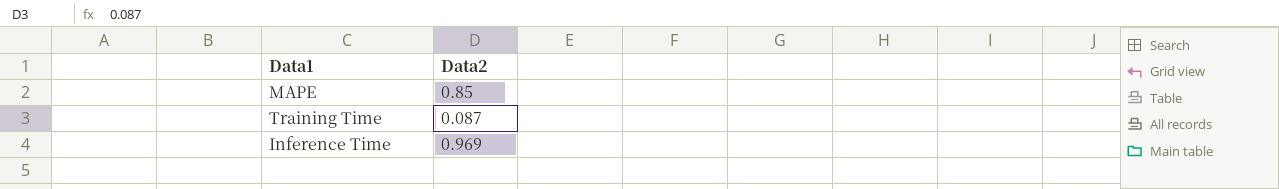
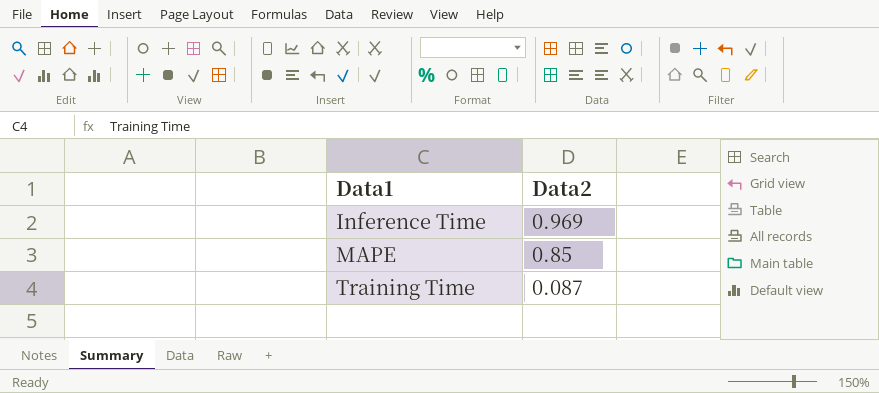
row order: none -> Data1 ascending

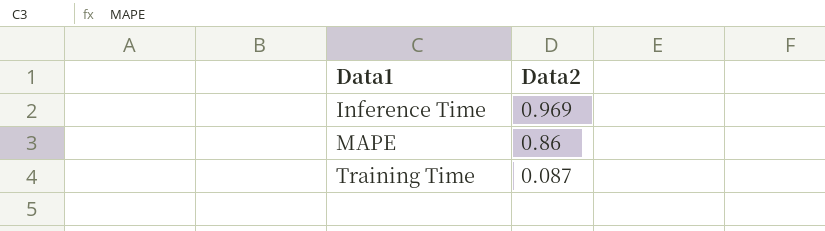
MAPE | Data2: 0.85 -> 0.86

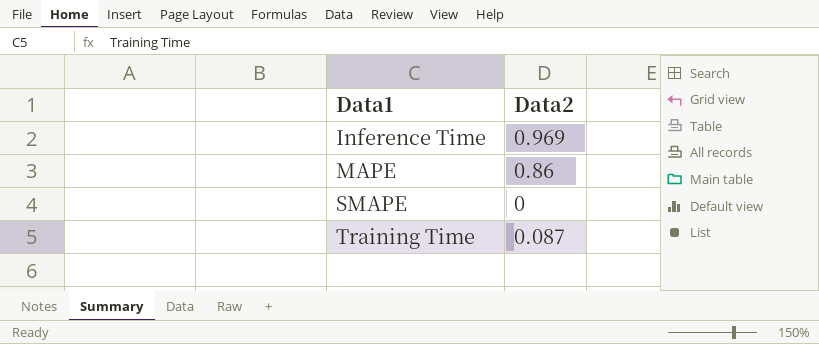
row SMAPE: none -> 0

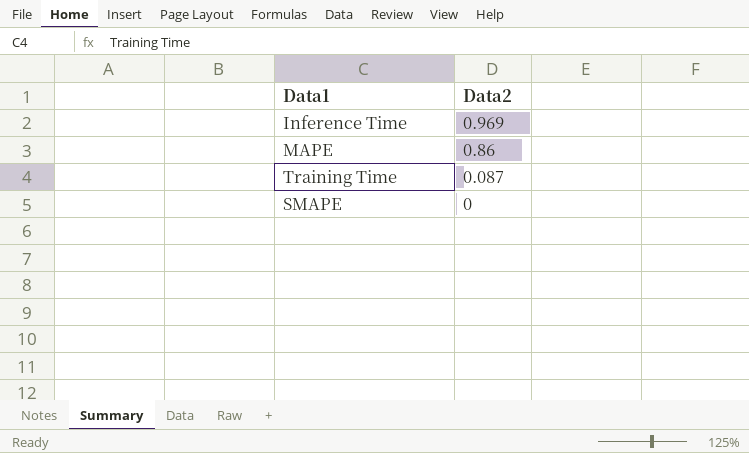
row order: Data1 ascending -> Data2 descending

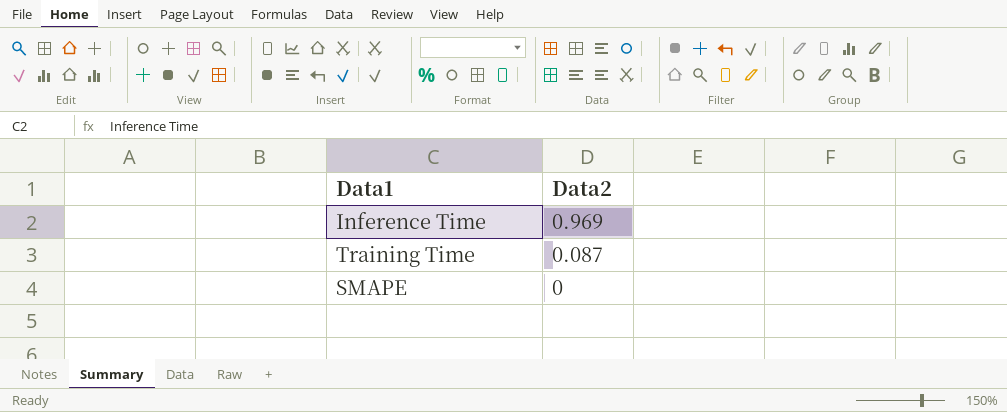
row MAPE: 0.86 -> none

